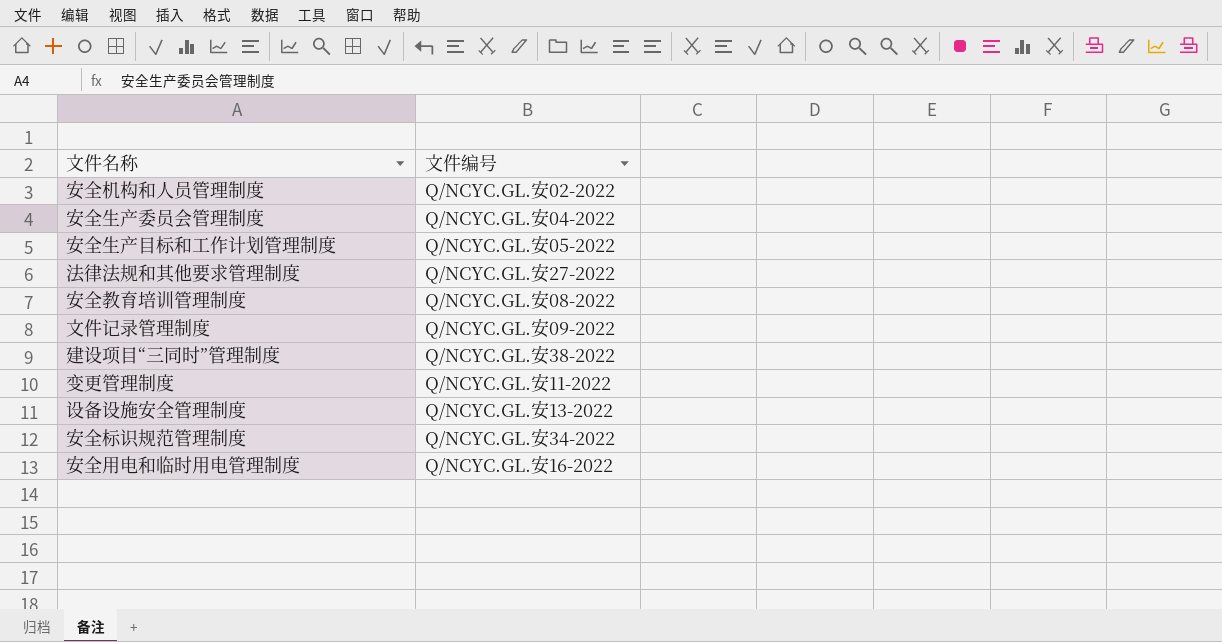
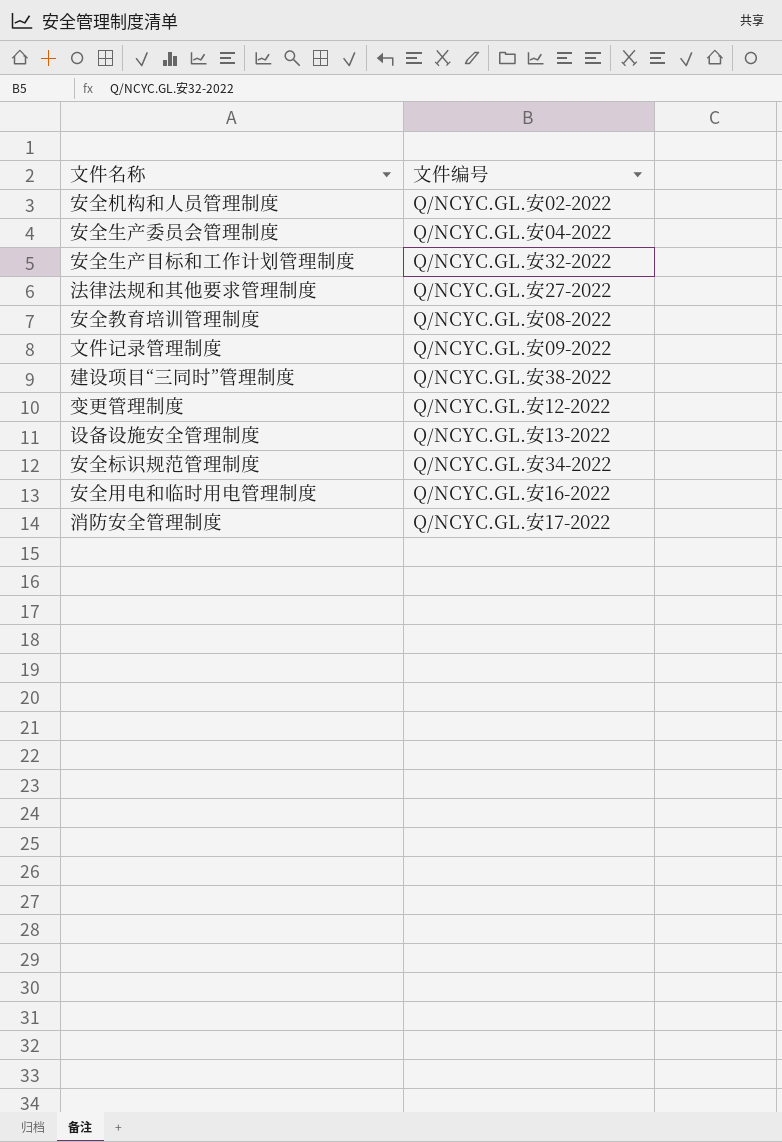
安全生产目标和工作计划管理制度 | 文件编号: Q/NCYC.GL.安05-2022 -> Q/NCYC.GL.安32-2022
变更管理制度 | 文件编号: Q/NCYC.GL.安11-2022 -> Q/NCYC.GL.安12-2022
row 消防安全管理制度: none -> Q/NCYC.GL.安17-2022

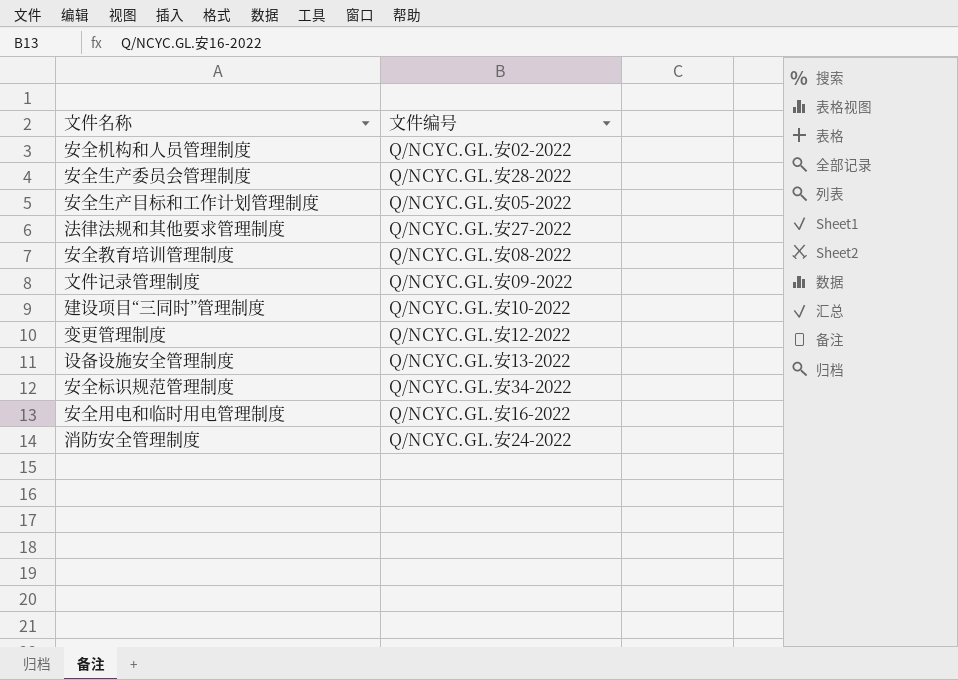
安全生产委员会管理制度 | 文件编号: Q/NCYC.GL.安04-2022 -> Q/NCYC.GL.安28-2022
安全生产目标和工作计划管理制度 | 文件编号: Q/NCYC.GL.安32-2022 -> Q/NCYC.GL.安05-2022
建设项目“三同时”管理制度 | 文件编号: Q/NCYC.GL.安38-2022 -> Q/NCYC.GL.安10-2022
消防安全管理制度 | 文件编号: Q/NCYC.GL.安17-2022 -> Q/NCYC.GL.安24-2022

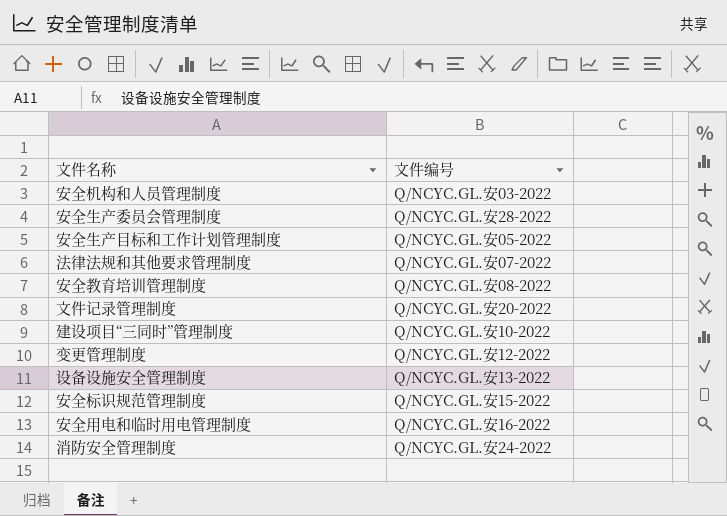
安全机构和人员管理制度 | 文件编号: Q/NCYC.GL.安02-2022 -> Q/NCYC.GL.安03-2022
法律法规和其他要求管理制度 | 文件编号: Q/NCYC.GL.安27-2022 -> Q/NCYC.GL.安07-2022
文件记录管理制度 | 文件编号: Q/NCYC.GL.安09-2022 -> Q/NCYC.GL.安20-2022
安全标识规范管理制度 | 文件编号: Q/NCYC.GL.安34-2022 -> Q/NCYC.GL.安15-2022

